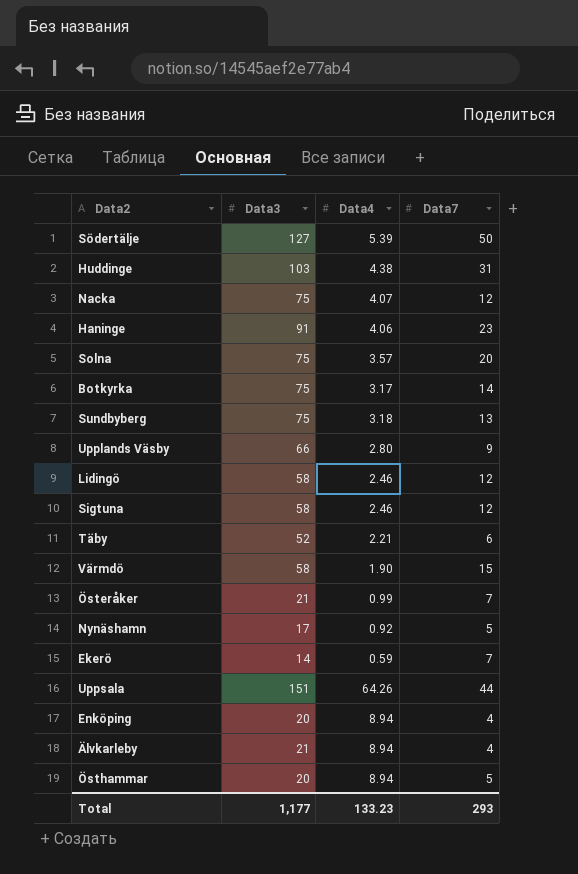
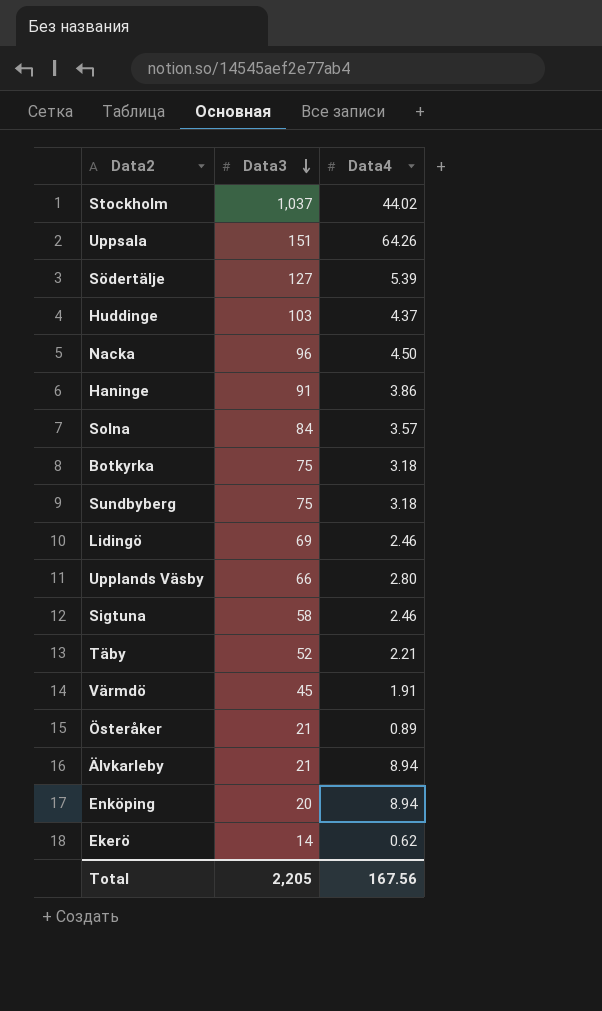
row order: none -> Data3 descending
column Data7 | position: 4 -> none
row Nynäshamn: 17 | 0.92 | 5 -> none
row Östhammar: 20 | 8.94 | 5 -> none
row Stockholm: none -> 1,037 | 44.02
Huddinge | Data4: 4.38 -> 4.37
Nacka | Data3: 75 -> 96
Nacka | Data4: 4.07 -> 4.50
Haninge | Data4: 4.06 -> 3.86
Solna | Data3: 75 -> 84
Botkyrka | Data4: 3.17 -> 3.18
Lidingö | Data3: 58 -> 69
Värmdö | Data3: 58 -> 45
Värmdö | Data4: 1.90 -> 1.91
Österåker | Data4: 0.99 -> 0.89
Ekerö | Data4: 0.59 -> 0.62
Total | Data3: 1,177 -> 2,205
Total | Data4: 133.23 -> 167.56

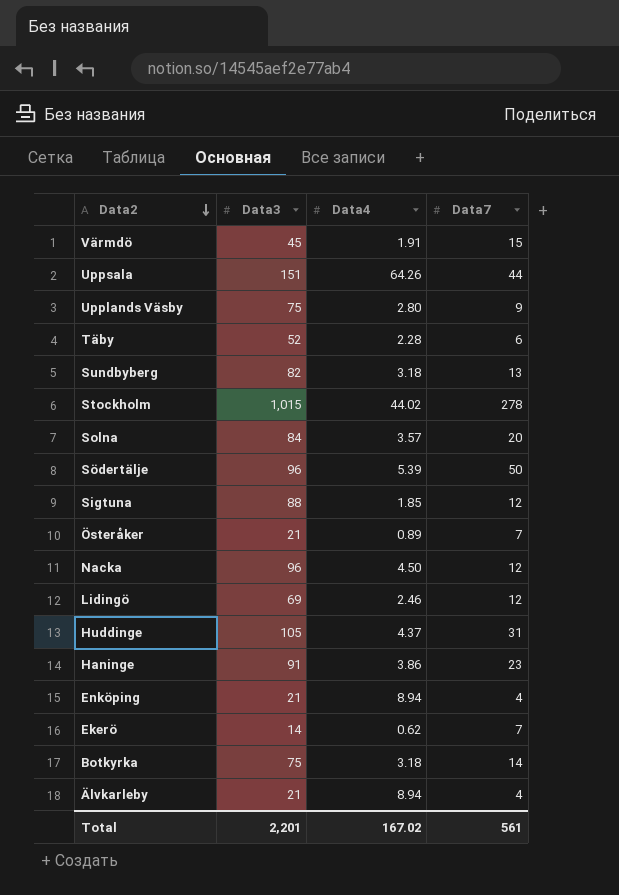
row order: Data3 descending -> Data2 descending
column Data7 | position: none -> 4
Upplands Väsby | Data3: 66 -> 75
Täby | Data4: 2.21 -> 2.28
Sundbyberg | Data3: 75 -> 82
Stockholm | Data3: 1,037 -> 1,015
Södertälje | Data3: 127 -> 96
Sigtuna | Data3: 58 -> 88
Sigtuna | Data4: 2.46 -> 1.85
Huddinge | Data3: 103 -> 105
Enköping | Data3: 20 -> 21
Total | Data3: 2,205 -> 2,201
Total | Data4: 167.56 -> 167.02

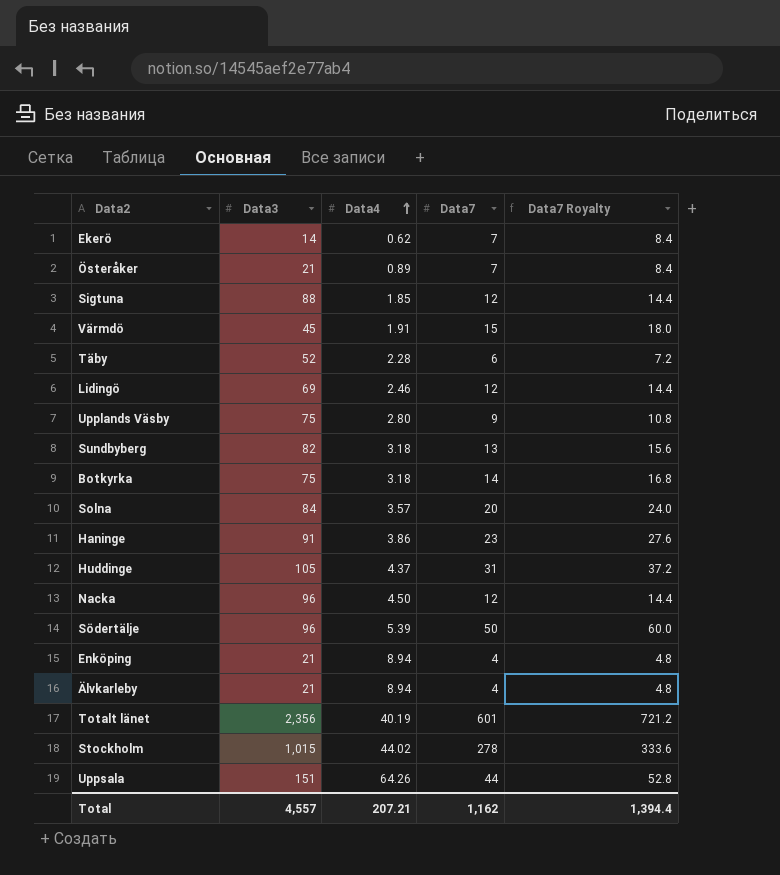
row order: Data2 descending -> Data4 ascending
column Data7 Royalty | formula: none -> [Data7] * 1.2
row Totalt länet: none -> 2,356 | 40.19 | 601 | 721.2
Total | Data3: 2,201 -> 4,557
Total | Data4: 167.02 -> 207.21
Total | Data7: 561 -> 1,162

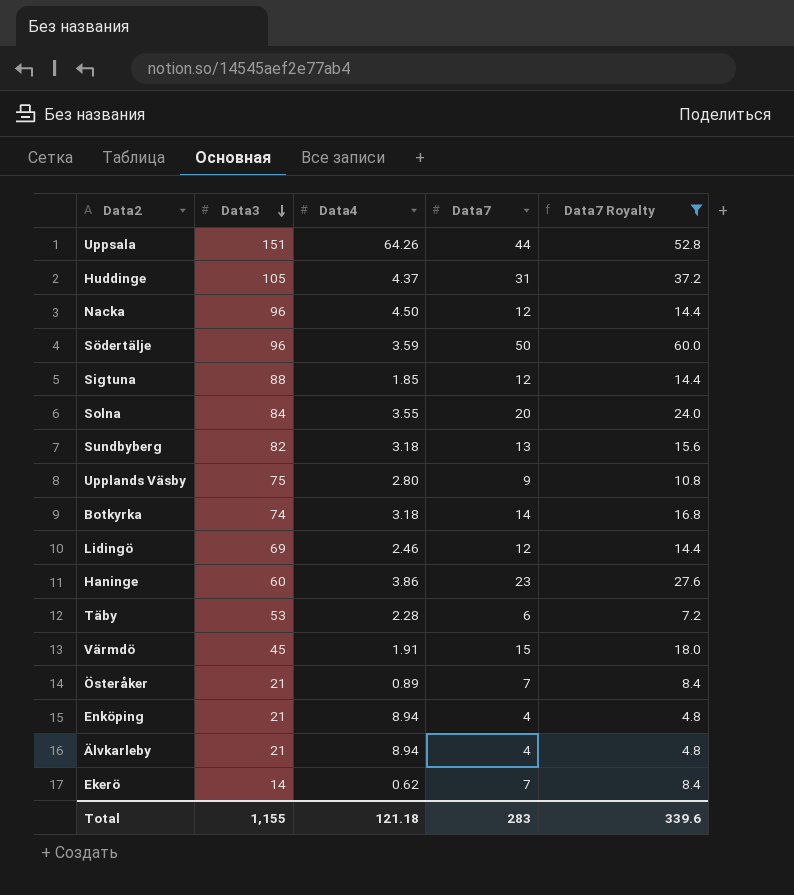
filter: none -> Data7 Royalty <= 60.0
row order: Data4 ascending -> Data3 descending
Södertälje | Data4: 5.39 -> 3.59
Solna | Data4: 3.57 -> 3.55
Botkyrka | Data3: 75 -> 74
Haninge | Data3: 91 -> 60
Täby | Data3: 52 -> 53
Total | Data3: 4,557 -> 1,155
Total | Data4: 207.21 -> 121.18
Total | Data7: 1,162 -> 283
Total | Data7 Royalty: 1,394.4 -> 339.6

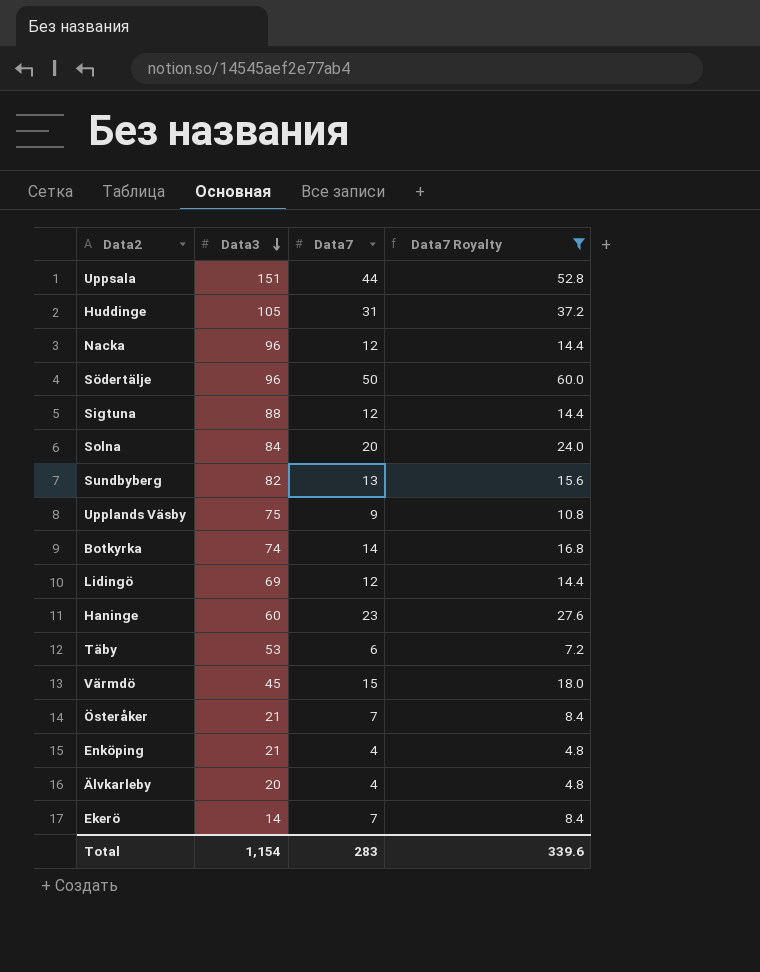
column Data4 | position: 3 -> none
Älvkarleby | Data3: 21 -> 20
Total | Data3: 1,155 -> 1,154

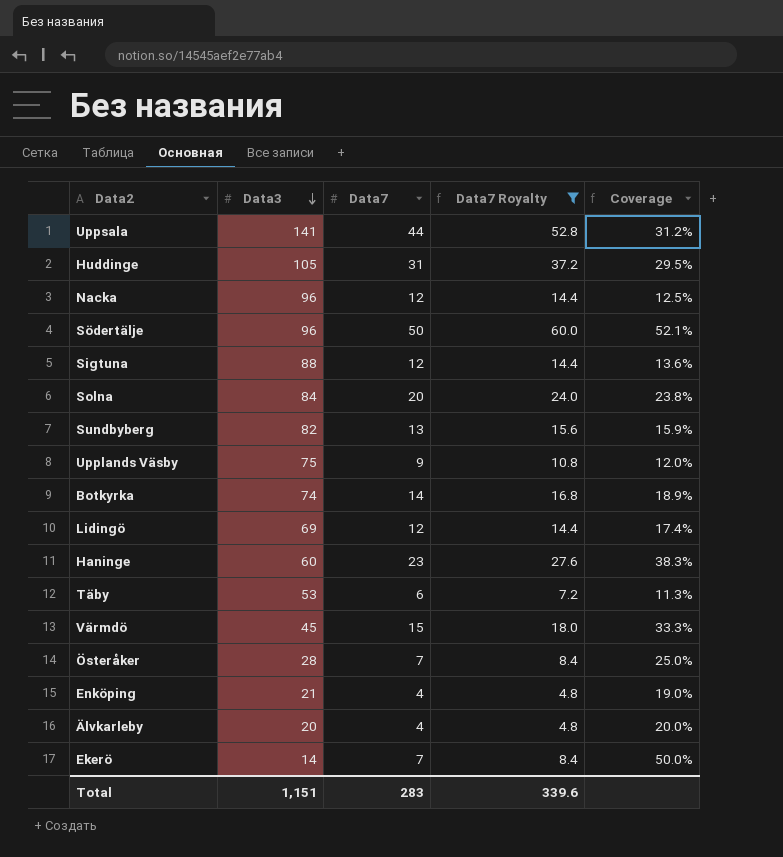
column Coverage | formula: none -> [Data7] / [Data3]
Uppsala | Data3: 151 -> 141
Österåker | Data3: 21 -> 28
Total | Data3: 1,154 -> 1,151

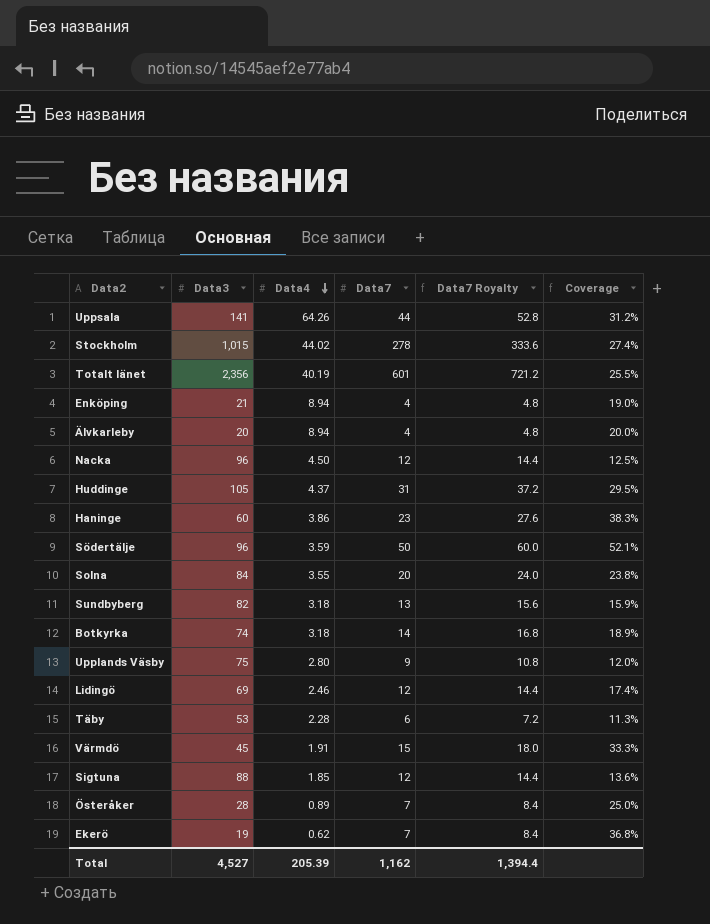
filter: Data7 Royalty <= 60.0 -> none
row order: Data3 descending -> Data4 descending
column Data4 | position: none -> 3
Ekerö | Data3: 14 -> 19
Ekerö | Coverage: 50.0% -> 36.8%
Total | Data3: 1,151 -> 4,527
Total | Data7: 283 -> 1,162
Total | Data7 Royalty: 339.6 -> 1,394.4

